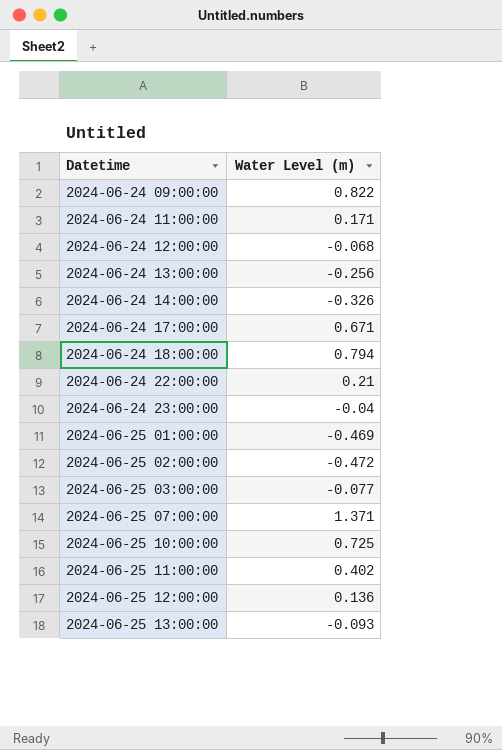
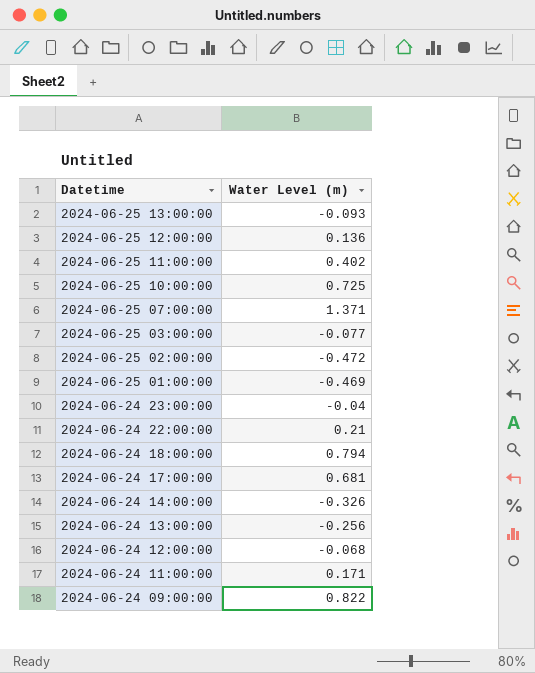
row order: Datetime ascending -> Datetime descending
2024-06-24 17:00:00 | Water Level (m): 0.671 -> 0.681

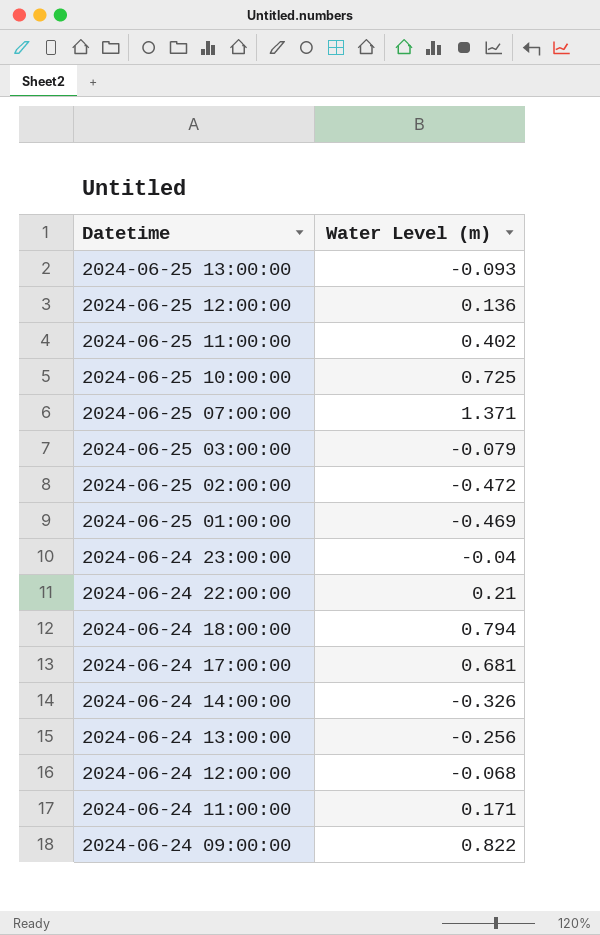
2024-06-25 03:00:00 | Water Level (m): -0.077 -> -0.079

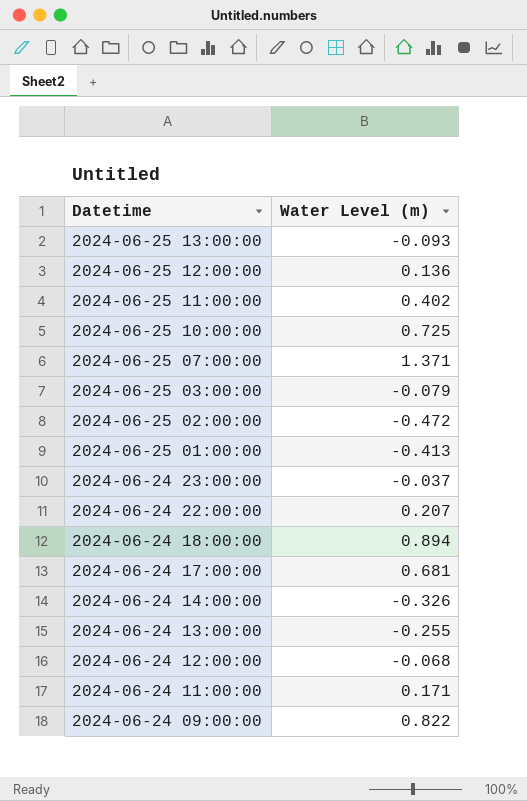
2024-06-25 01:00:00 | Water Level (m): -0.469 -> -0.413
2024-06-24 23:00:00 | Water Level (m): -0.04 -> -0.037
2024-06-24 22:00:00 | Water Level (m): 0.21 -> 0.207
2024-06-24 18:00:00 | Water Level (m): 0.794 -> 0.894
2024-06-24 13:00:00 | Water Level (m): -0.256 -> -0.255

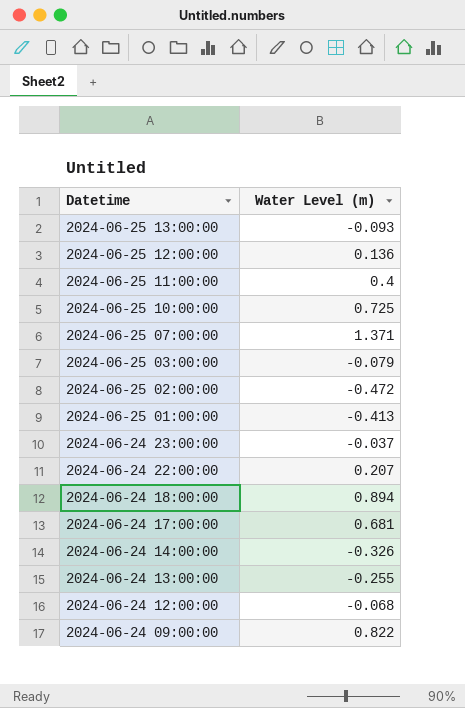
row 2024-06-24 11:00:00: 0.171 -> none
2024-06-25 11:00:00 | Water Level (m): 0.402 -> 0.4

